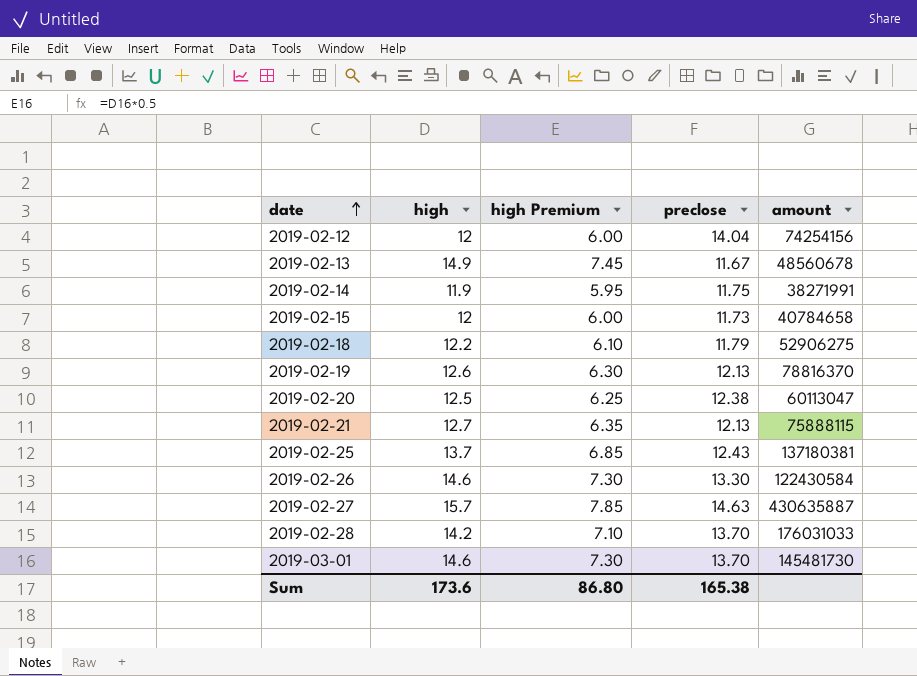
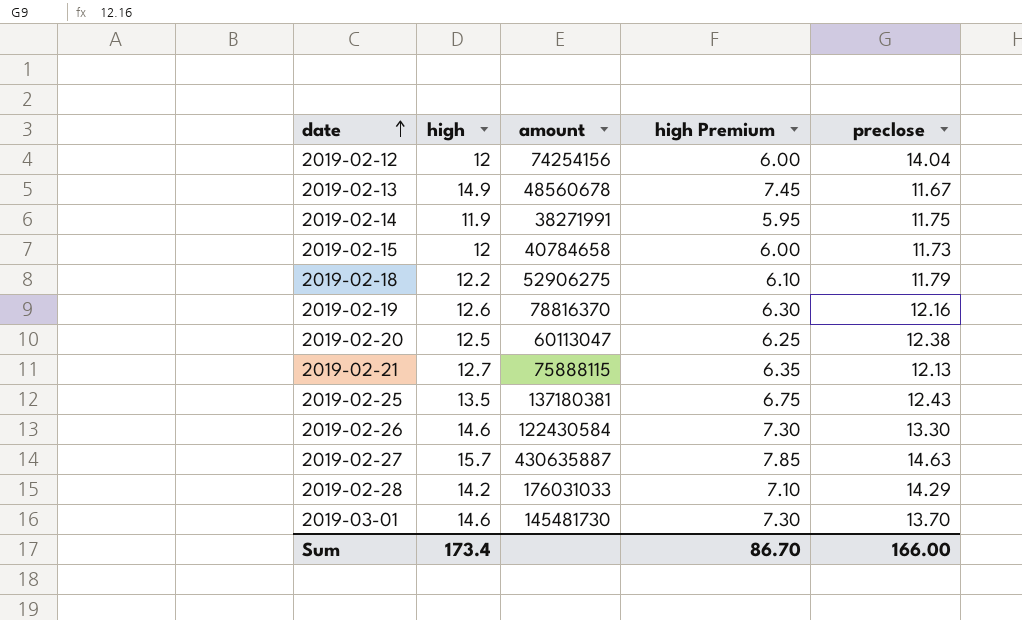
column amount | position: 5 -> 3
2019-02-19 | preclose: 12.13 -> 12.16
2019-02-25 | high: 13.7 -> 13.5
2019-02-25 | high Premium: 6.85 -> 6.75
2019-02-28 | preclose: 13.70 -> 14.29
Sum | high: 173.6 -> 173.4
Sum | high Premium: 86.80 -> 86.70
Sum | preclose: 165.38 -> 166.00

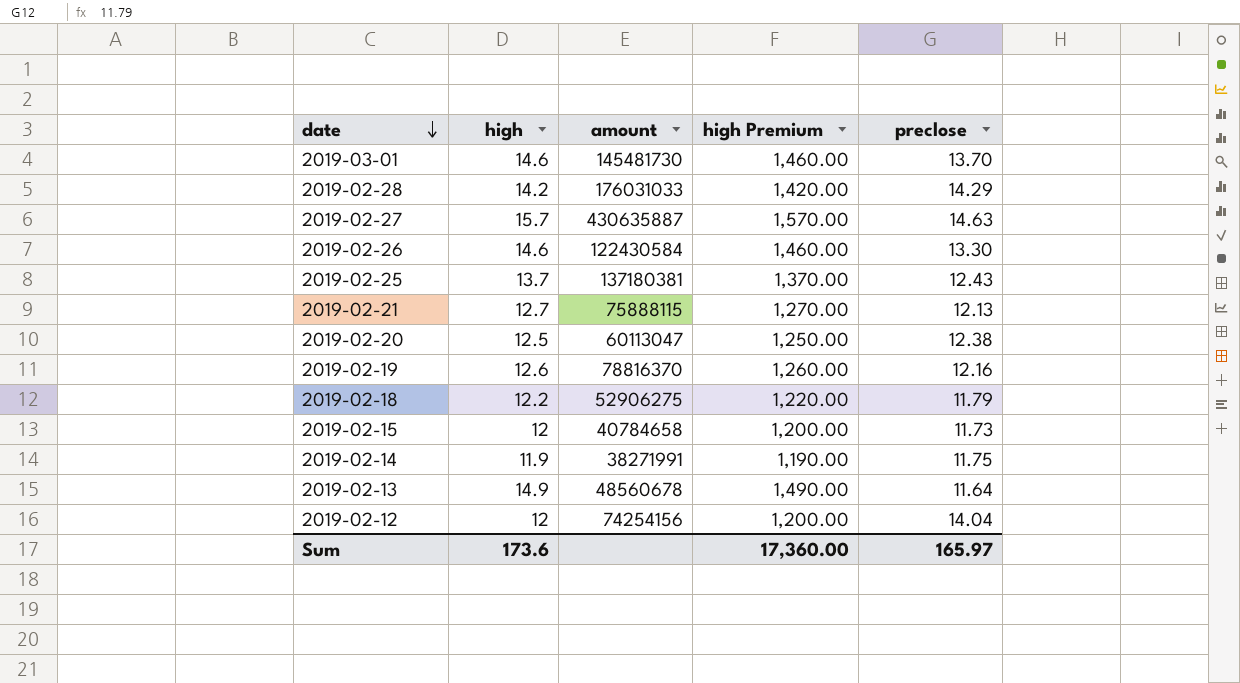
row order: date ascending -> date descending
column high Premium | formula: [high] * 0.5 -> [high] * 100
2019-02-25 | high: 13.5 -> 13.7
2019-02-13 | preclose: 11.67 -> 11.64
Sum | high: 173.4 -> 173.6
Sum | high Premium: 86.70 -> 17,360.00
Sum | preclose: 166.00 -> 165.97

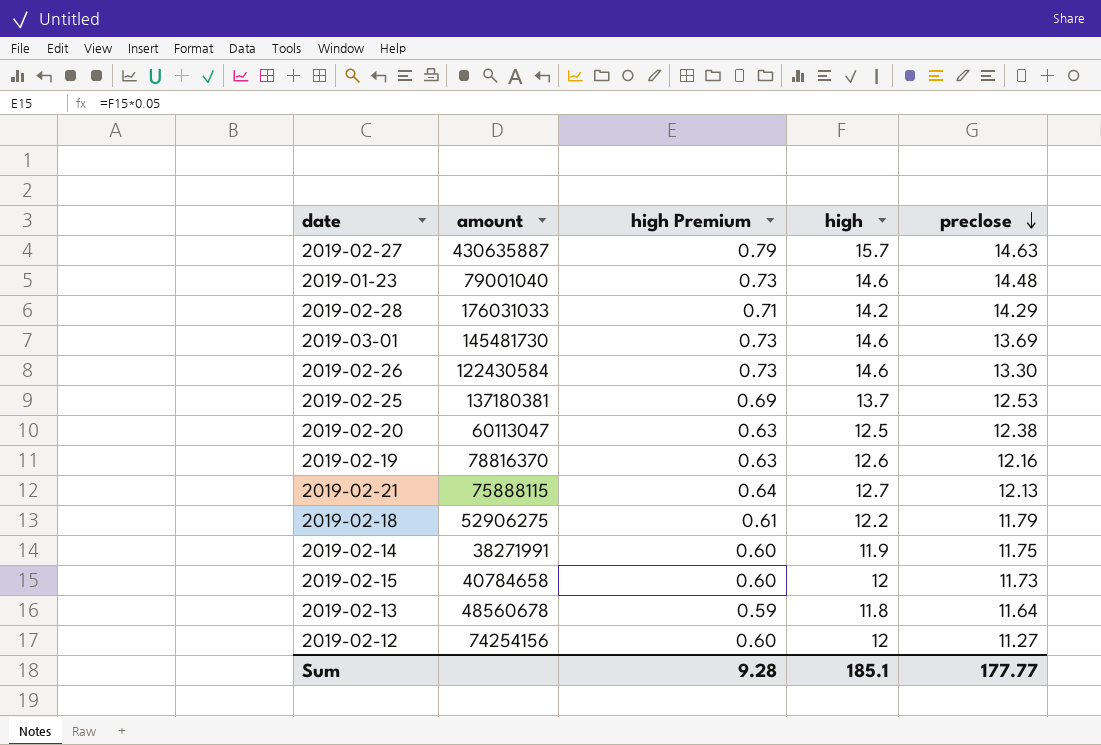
row order: date descending -> preclose descending
column high Premium | formula: [high] * 100 -> [high] * 0.05
column high | position: 2 -> 4
row 2019-01-23: none -> 79001040 | 0.73 | 14.6 | 14.48
2019-03-01 | preclose: 13.70 -> 13.69
2019-02-25 | preclose: 12.43 -> 12.53
2019-02-13 | high: 14.9 -> 11.8
2019-02-12 | preclose: 14.04 -> 11.27
Sum | high Premium: 17,360.00 -> 9.28
Sum | high: 173.6 -> 185.1
Sum | preclose: 165.97 -> 177.77

